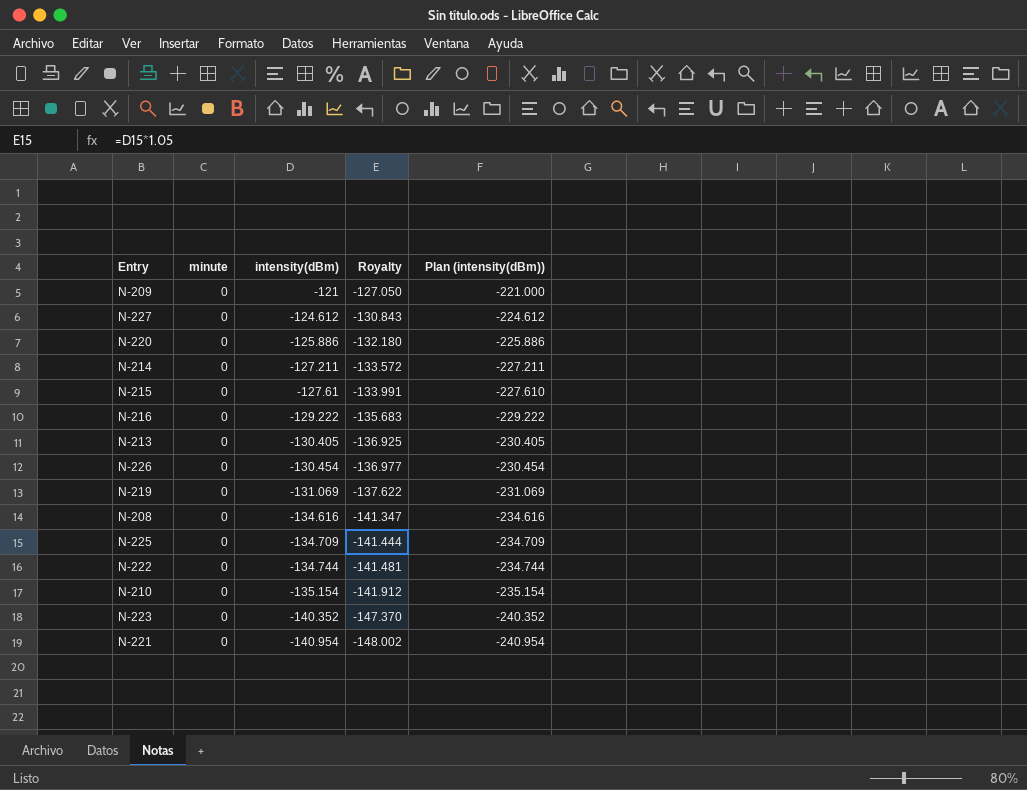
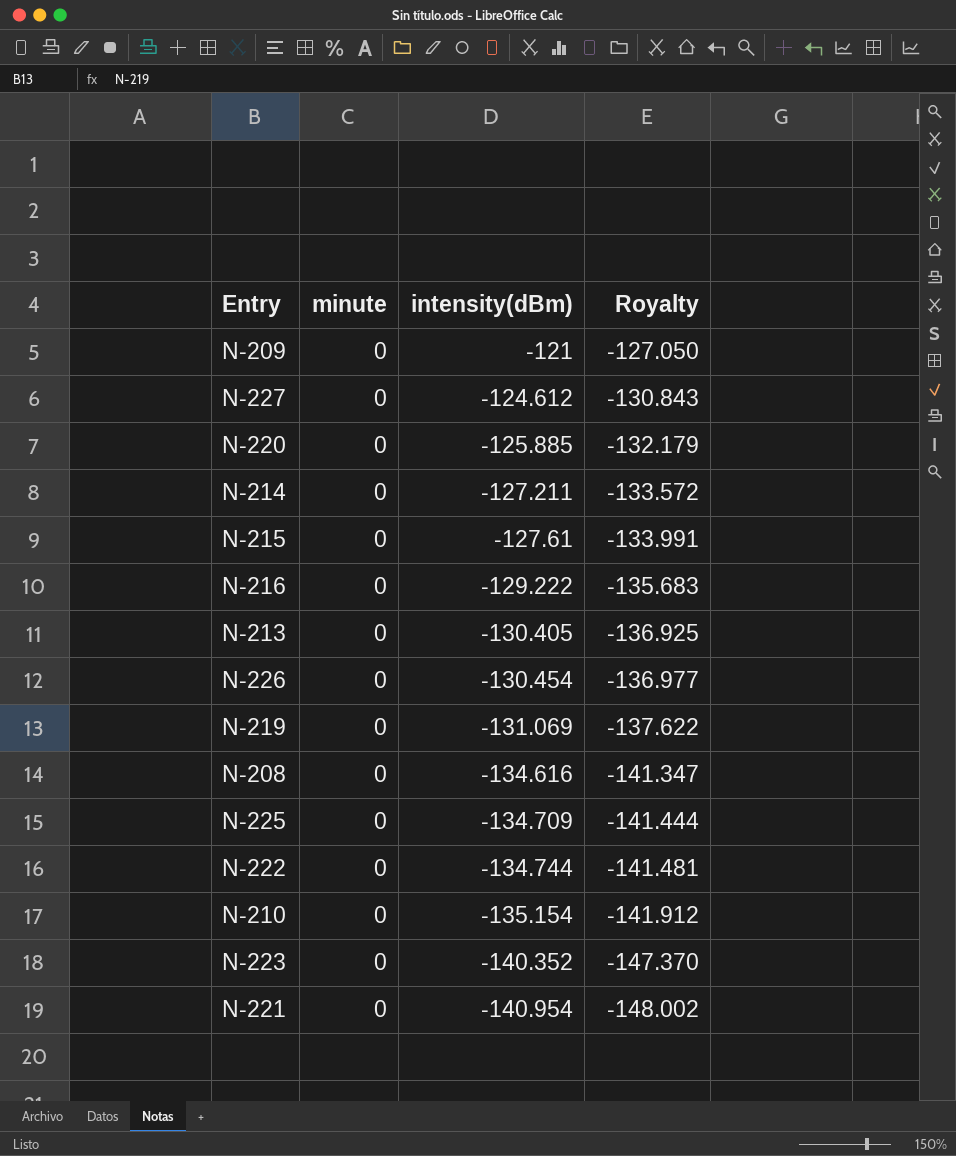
column Plan (intensity(dBm)) | formula: [intensity(dBm)] - 100 -> none
N-220 | intensity(dBm): -125.886 -> -125.885
N-220 | Royalty: -132.180 -> -132.179

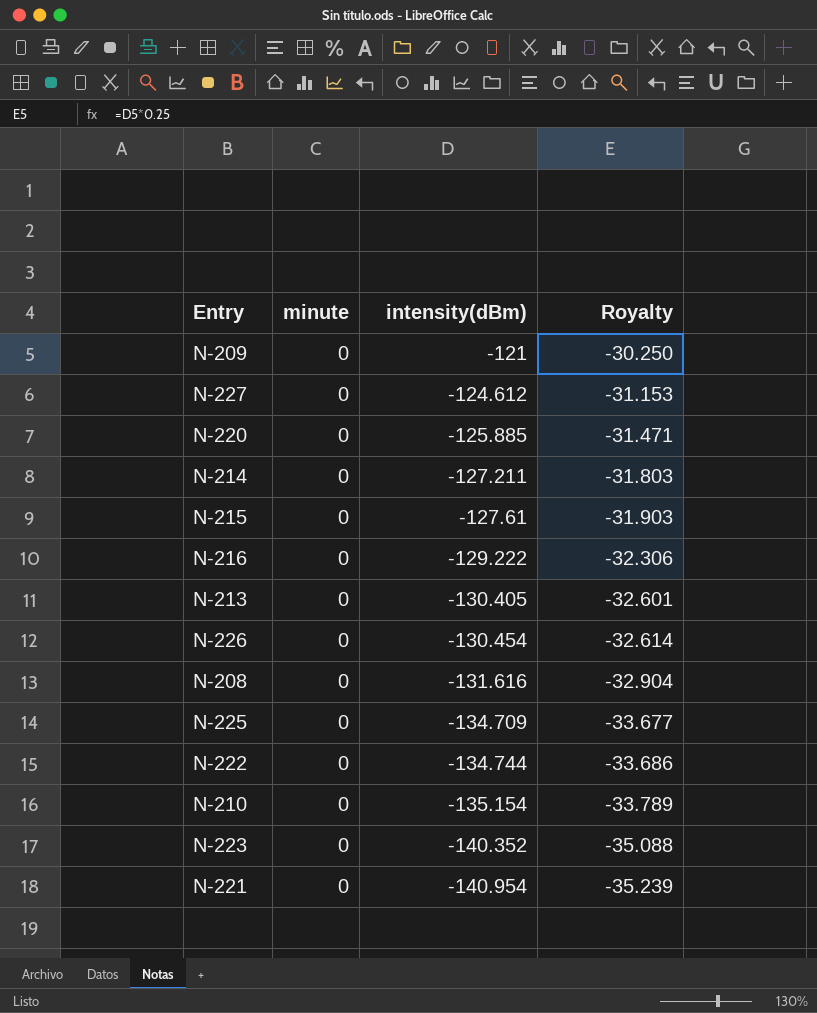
column Royalty | formula: [intensity(dBm)] * 1.05 -> [intensity(dBm)] * 0.25
row N-219: 0 | -131.069 | -137.622 -> none
N-208 | intensity(dBm): -134.616 -> -131.616

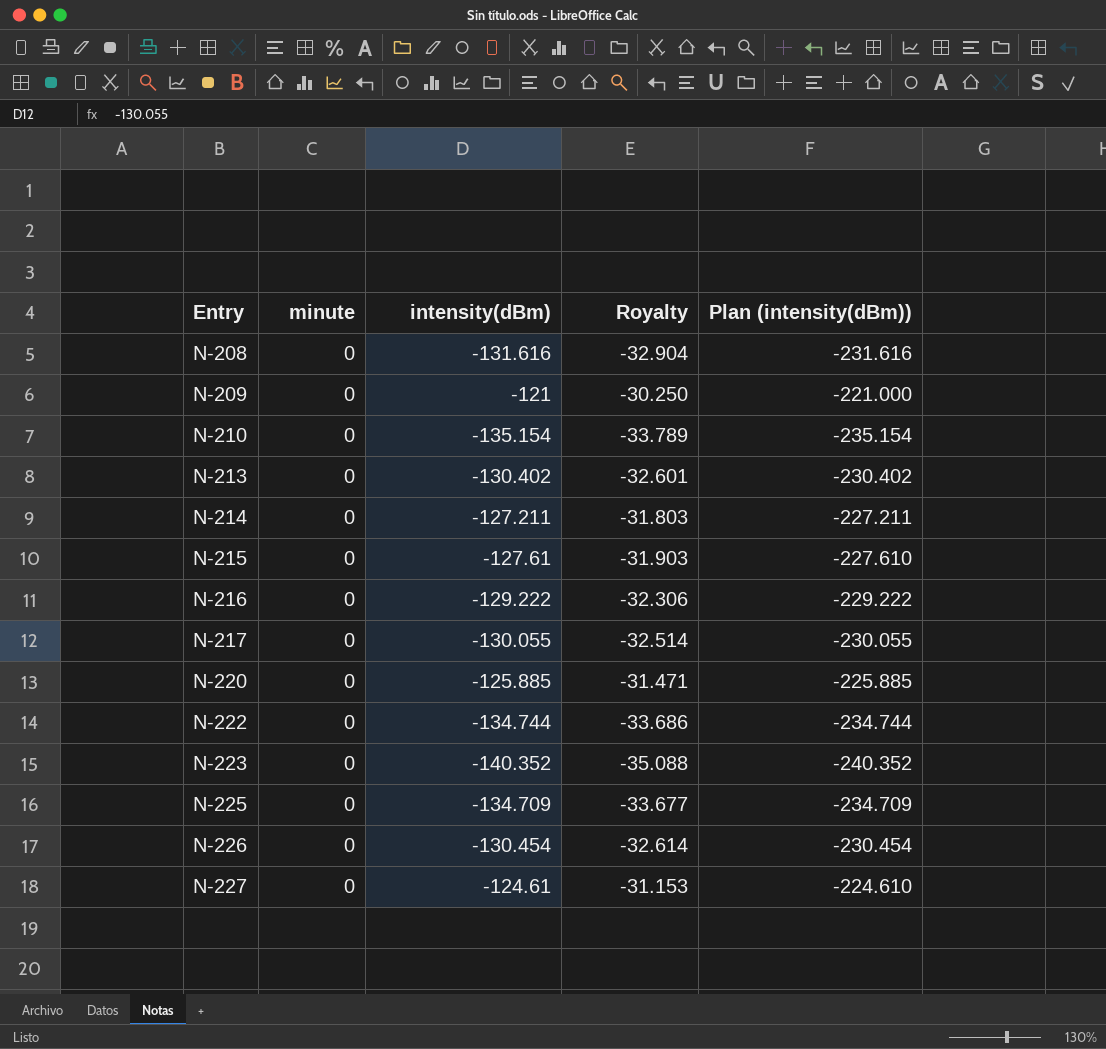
row order: intensity(dBm) descending -> Entry ascending
column Plan (intensity(dBm)) | formula: none -> [intensity(dBm)] - 100
row N-221: 0 | -140.954 | -35.239 -> none
N-213 | intensity(dBm): -130.405 -> -130.402
row N-217: none -> 0 | -130.055 | -32.514 | -230.055
N-227 | intensity(dBm): -124.612 -> -124.61

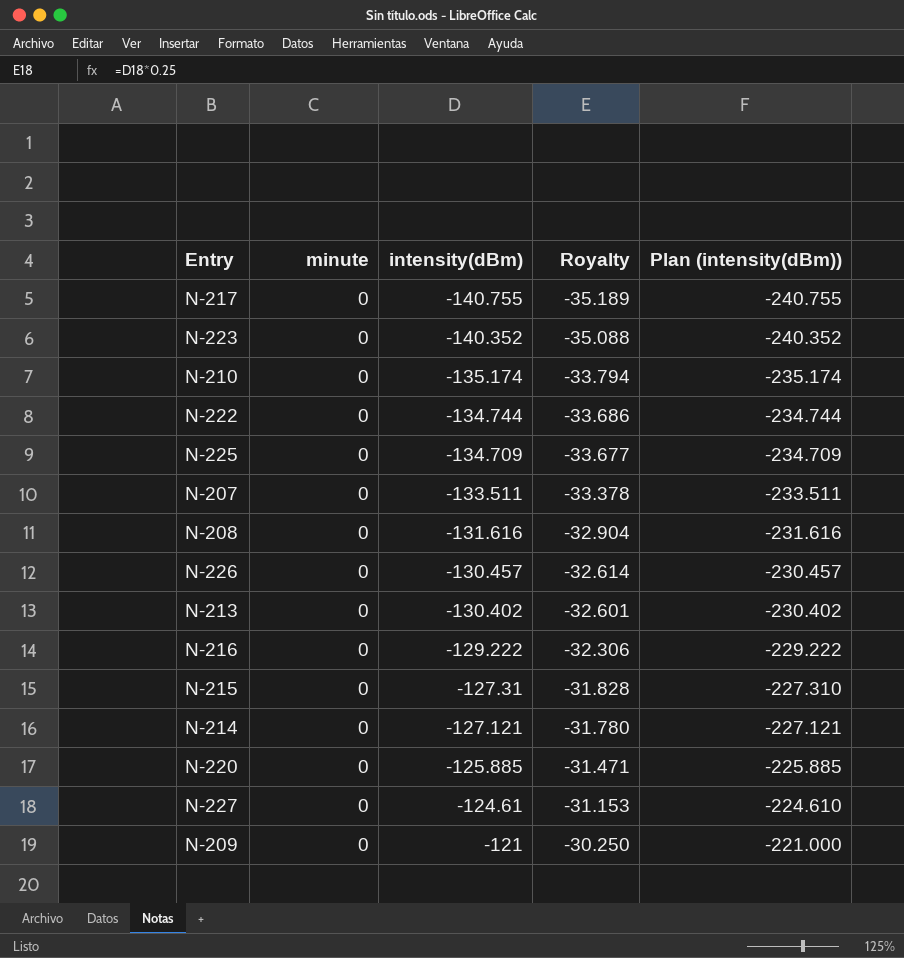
row order: Entry ascending -> intensity(dBm) ascending
N-217 | intensity(dBm): -130.055 -> -140.755
N-217 | Royalty: -32.514 -> -35.189
N-217 | Plan (intensity(dBm)): -230.055 -> -240.755
N-210 | intensity(dBm): -135.154 -> -135.174
N-210 | Royalty: -33.789 -> -33.794
N-210 | Plan (intensity(dBm)): -235.154 -> -235.174
row N-207: none -> 0 | -133.511 | -33.378 | -233.511
N-226 | intensity(dBm): -130.454 -> -130.457
N-226 | Plan (intensity(dBm)): -230.454 -> -230.457
N-215 | intensity(dBm): -127.61 -> -127.31
N-215 | Royalty: -31.903 -> -31.828
N-215 | Plan (intensity(dBm)): -227.610 -> -227.310
N-214 | intensity(dBm): -127.211 -> -127.121
N-214 | Royalty: -31.803 -> -31.780
N-214 | Plan (intensity(dBm)): -227.211 -> -227.121

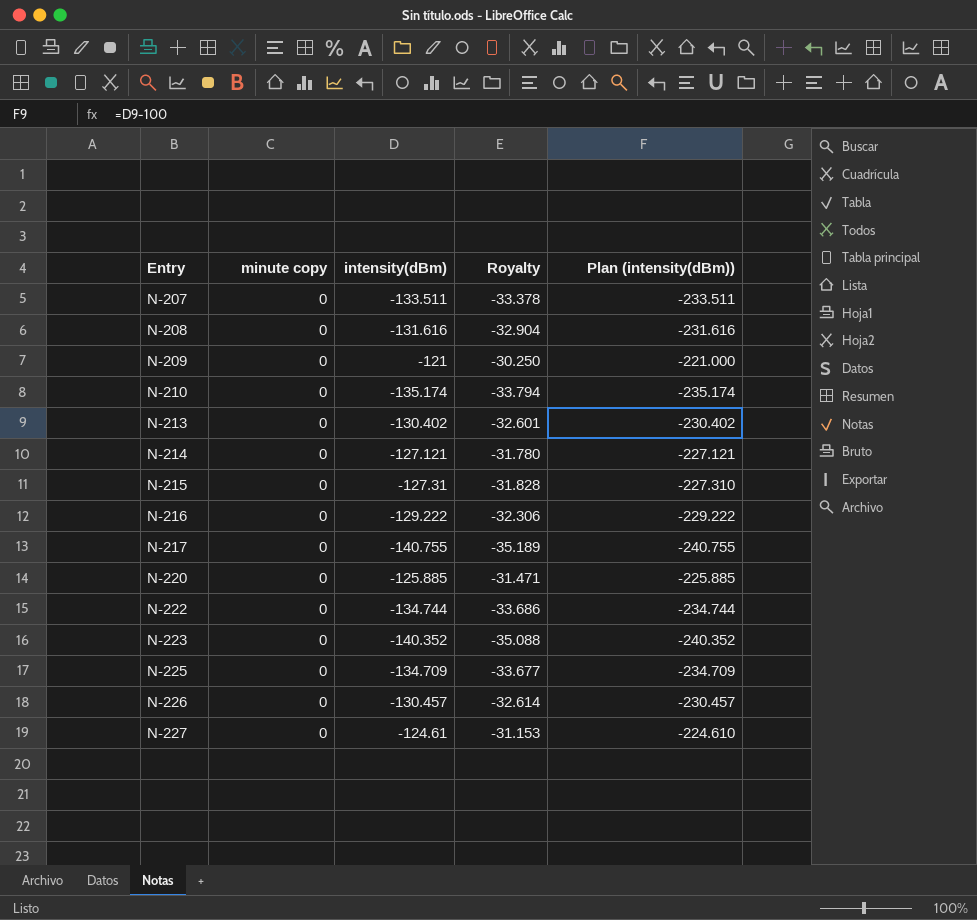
row order: intensity(dBm) ascending -> Entry ascending
column name: minute -> minute copy

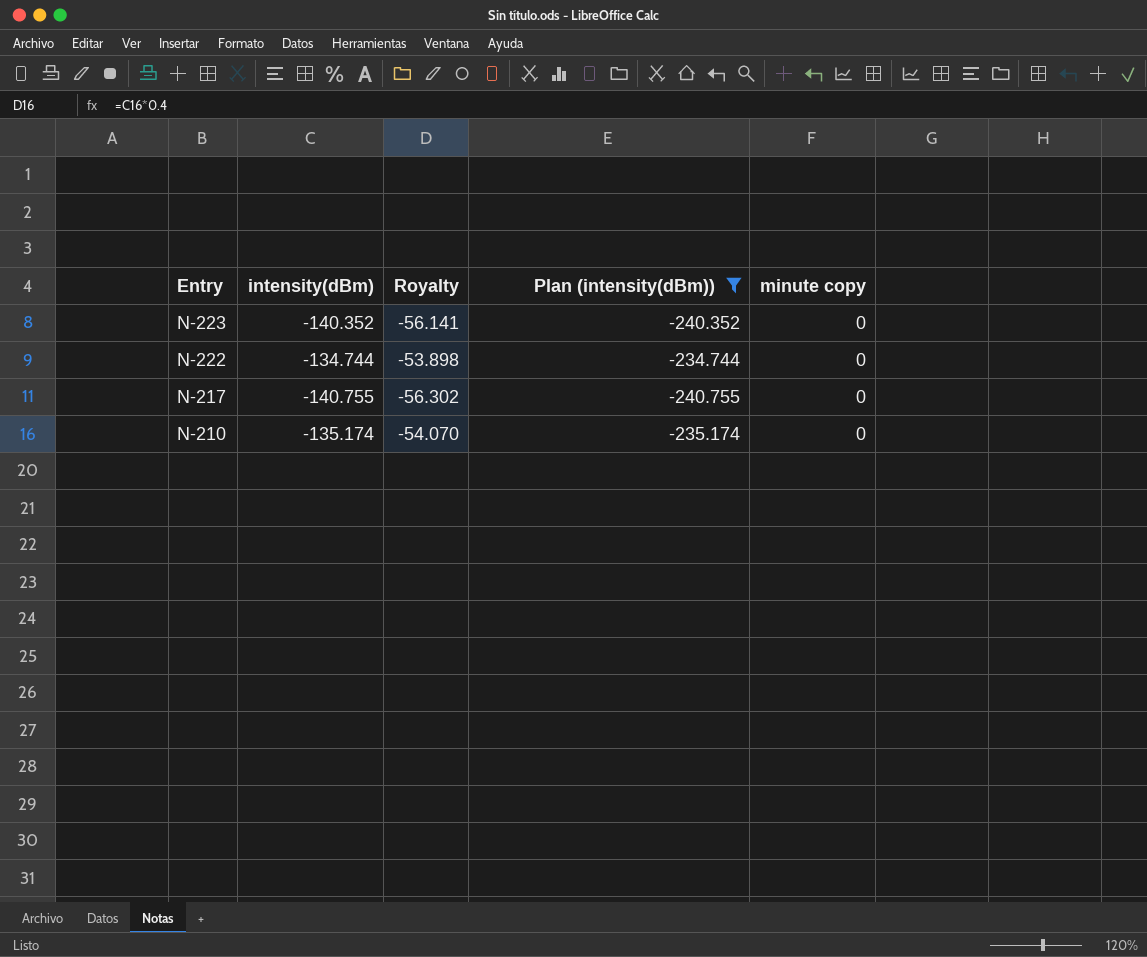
filter: none -> Plan (intensity(dBm)) <= -234.744
row order: Entry ascending -> Entry descending
column Royalty | formula: [intensity(dBm)] * 0.25 -> [intensity(dBm)] * 0.4
column minute copy | position: 2 -> 5

